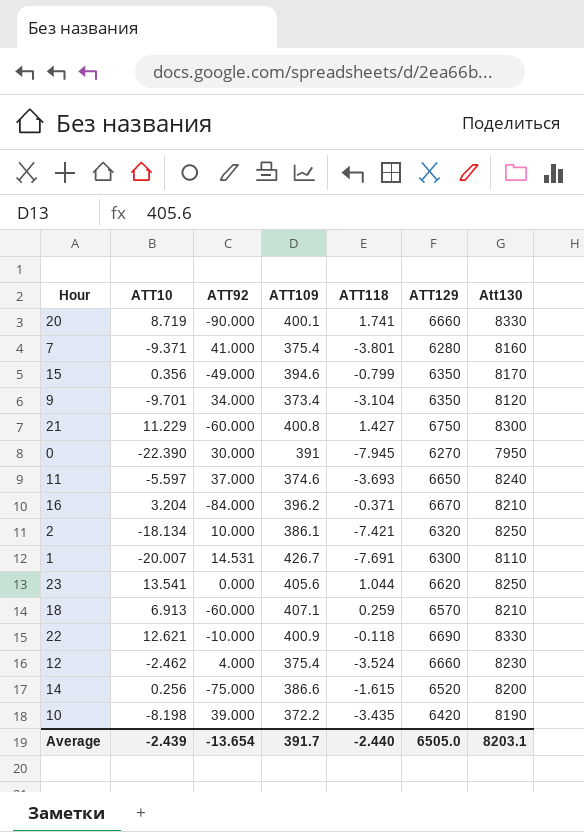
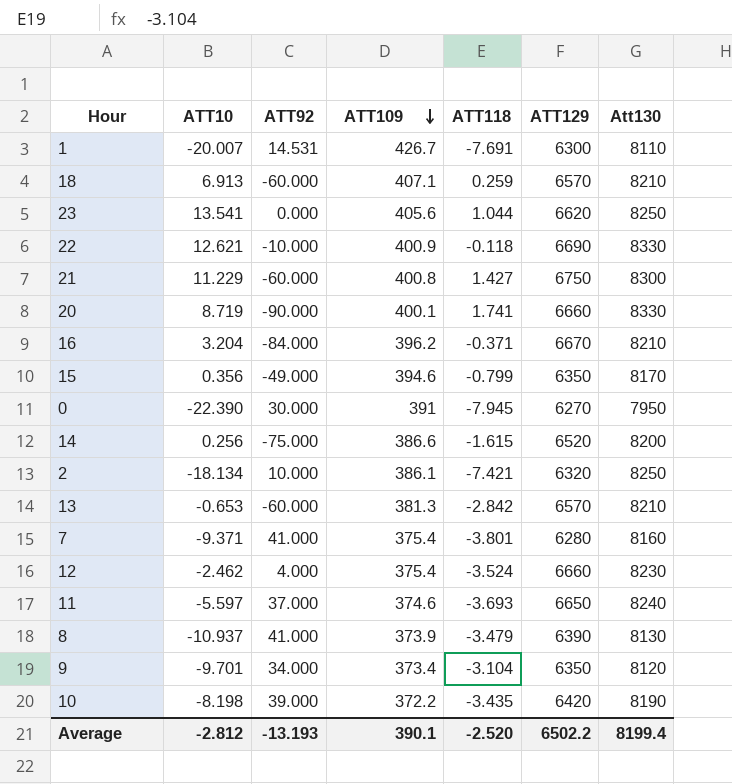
row order: none -> ATT109 descending
row 13: none -> -0.653 | -60.000 | 381.3 | -2.842 | 6570 | 8210
row 8: none -> -10.937 | 41.000 | 373.9 | -3.479 | 6390 | 8130
Average | ATT10: -2.439 -> -2.812
Average | ATT92: -13.654 -> -13.193
Average | ATT109: 391.7 -> 390.1
Average | ATT118: -2.440 -> -2.520
Average | ATT129: 6505.0 -> 6502.2
Average | Att130: 8203.1 -> 8199.4

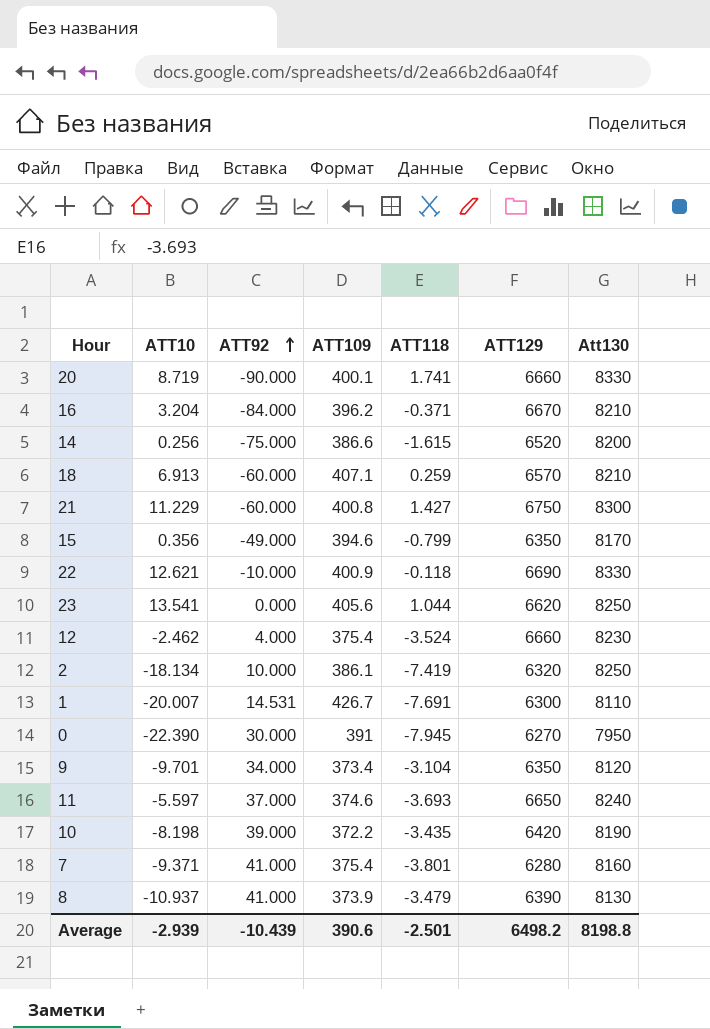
row order: ATT109 descending -> ATT92 ascending
row 13: -0.653 | -60.000 | 381.3 | -2.842 | 6570 | 8210 -> none
2 | ATT118: -7.421 -> -7.419
Average | ATT10: -2.812 -> -2.939
Average | ATT92: -13.193 -> -10.439
Average | ATT109: 390.1 -> 390.6
Average | ATT118: -2.520 -> -2.501
Average | ATT129: 6502.2 -> 6498.2
Average | Att130: 8199.4 -> 8198.8

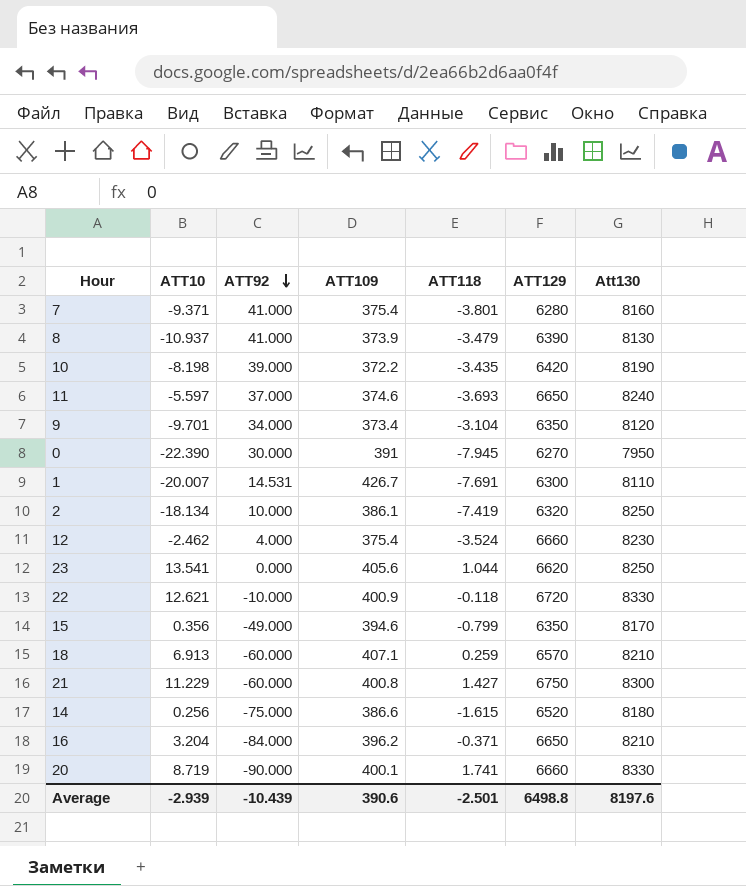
row order: ATT92 ascending -> ATT92 descending
22 | ATT129: 6690 -> 6720
14 | Att130: 8200 -> 8180
16 | ATT129: 6670 -> 6650
Average | ATT129: 6498.2 -> 6498.8
Average | Att130: 8198.8 -> 8197.6

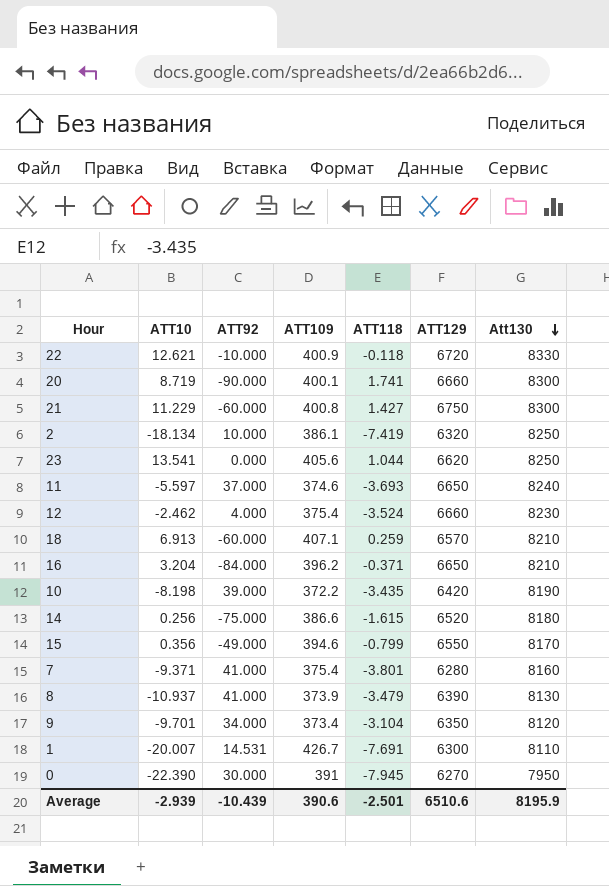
row order: ATT92 descending -> Att130 descending
20 | Att130: 8330 -> 8300
15 | ATT129: 6350 -> 6550
Average | ATT129: 6498.8 -> 6510.6
Average | Att130: 8197.6 -> 8195.9

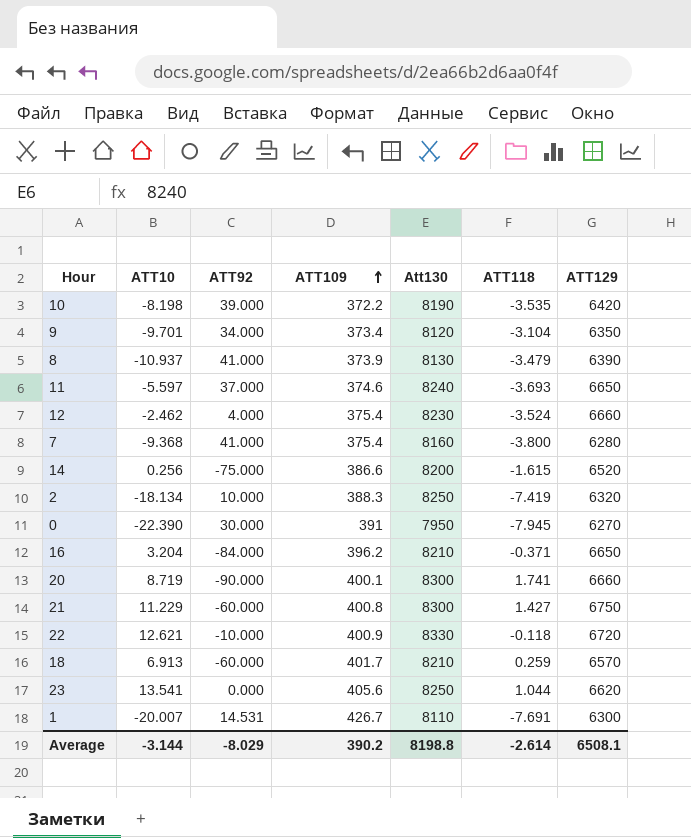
row order: Att130 descending -> ATT109 ascending
column Att130 | position: 7 -> 5
row 15: 0.356 | -49.000 | 394.6 | -0.799 | 6550 | 8170 -> none
10 | ATT118: -3.435 -> -3.535
7 | ATT10: -9.371 -> -9.368
7 | ATT118: -3.801 -> -3.800
14 | Att130: 8180 -> 8200
2 | ATT109: 386.1 -> 388.3
18 | ATT109: 407.1 -> 401.7
Average | ATT10: -2.939 -> -3.144
Average | ATT92: -10.439 -> -8.029
Average | ATT109: 390.6 -> 390.2
Average | Att130: 8195.9 -> 8198.8
Average | ATT118: -2.501 -> -2.614
Average | ATT129: 6510.6 -> 6508.1

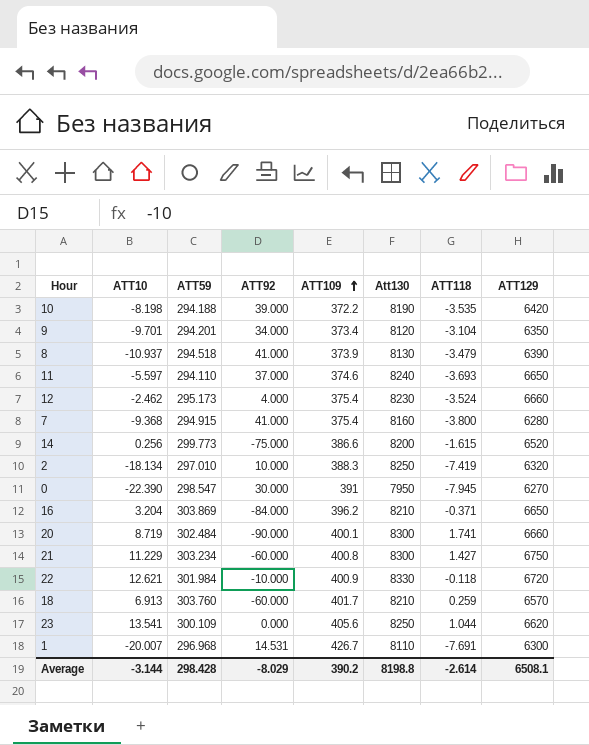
column ATT59 | position: none -> 3

